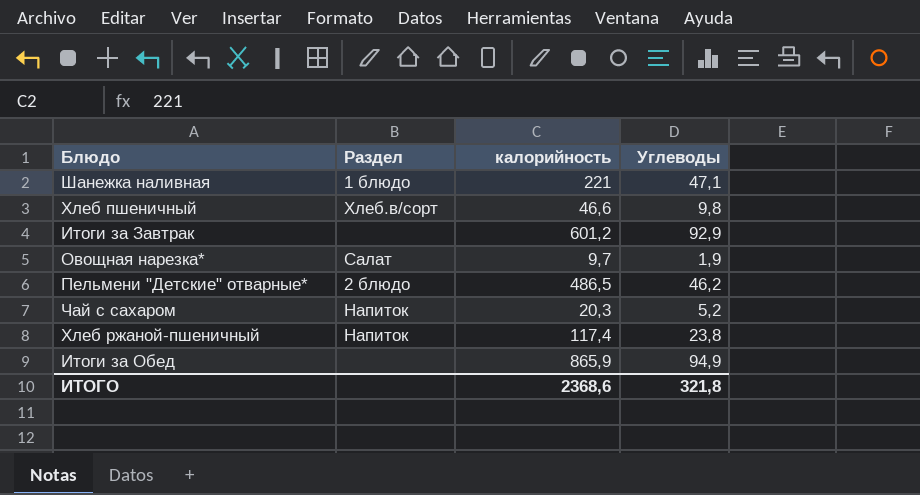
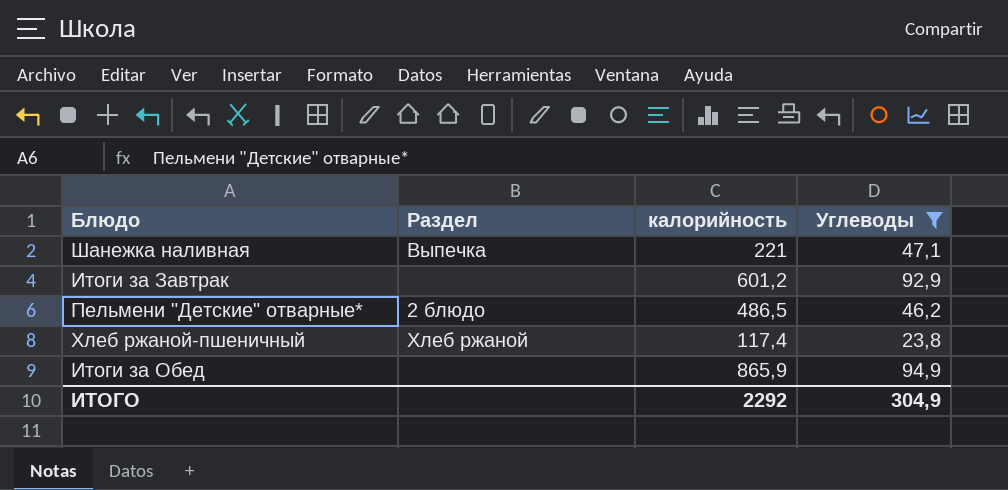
filter: none -> Углеводы >= 23,8
Шанежка наливная | Раздел: 1 блюдо -> Выпечка
Хлеб ржаной-пшеничный | Раздел: Напиток -> Хлеб ржаной
ИТОГО | калорийность: 2368,6 -> 2292
ИТОГО | Углеводы: 321,8 -> 304,9

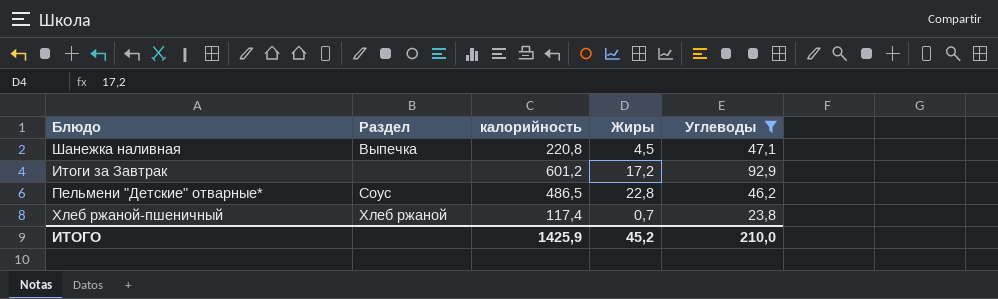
column Жиры | position: none -> 4
row Итоги за Обед: none | 865,9 | 94,9 -> none
Шанежка наливная | калорийность: 221 -> 220,8
Пельмени "Детские" отварные* | Раздел: 2 блюдо -> Соус
ИТОГО | калорийность: 2292 -> 1425,9
ИТОГО | Углеводы: 304,9 -> 210,0

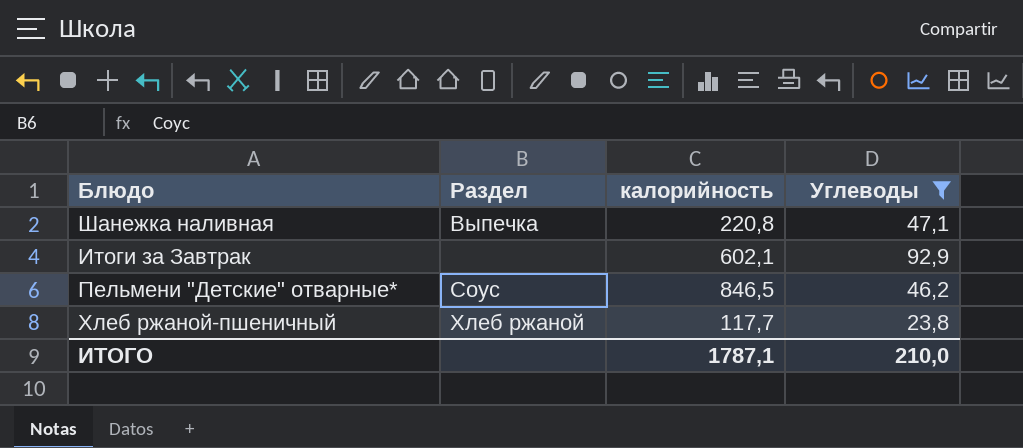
column Жиры | position: 4 -> none
Итоги за Завтрак | калорийность: 601,2 -> 602,1
Пельмени "Детские" отварные* | калорийность: 486,5 -> 846,5
Хлеб ржаной-пшеничный | калорийность: 117,4 -> 117,7
ИТОГО | калорийность: 1425,9 -> 1787,1

